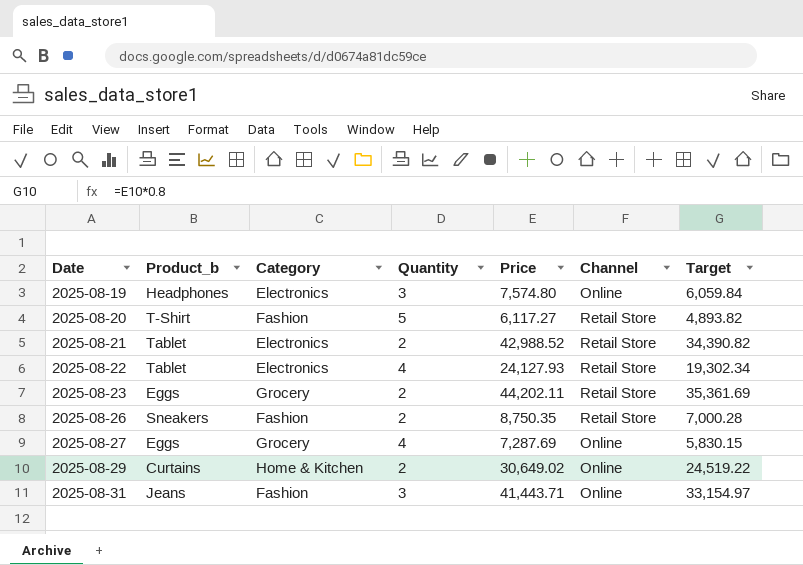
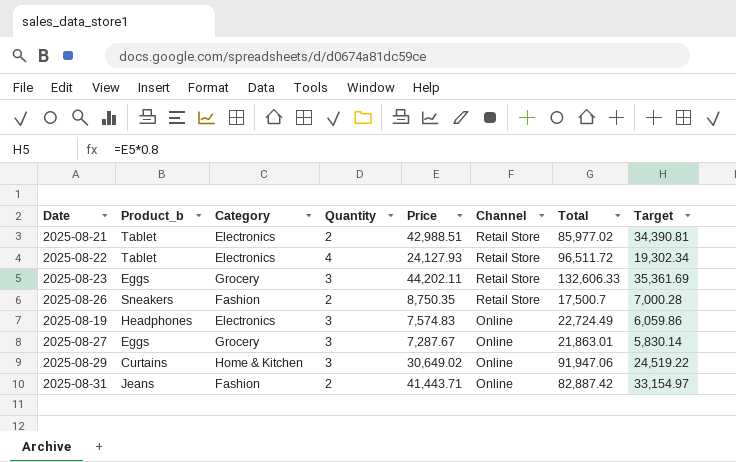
row order: Date ascending -> Channel descending
column Total | formula: none -> [Quantity] * [Price]
row 2025-08-20: T-Shirt | Fashion | 5 | 6,117.27 | Retail Store | 4,893.82 -> none
2025-08-21 | Price: 42,988.52 -> 42,988.51
2025-08-21 | Target: 34,390.82 -> 34,390.81
2025-08-23 | Quantity: 2 -> 3
2025-08-19 | Price: 7,574.80 -> 7,574.83
2025-08-19 | Target: 6,059.84 -> 6,059.86
2025-08-27 | Quantity: 4 -> 3
2025-08-27 | Price: 7,287.69 -> 7,287.67
2025-08-27 | Target: 5,830.15 -> 5,830.14
2025-08-29 | Quantity: 2 -> 3
2025-08-31 | Quantity: 3 -> 2

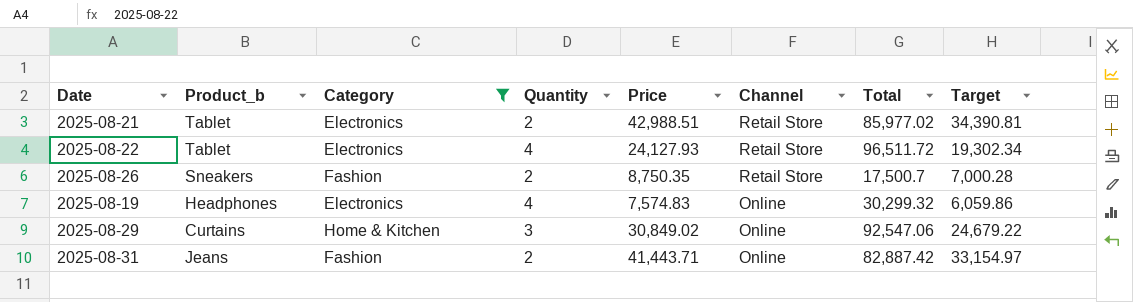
filter: none -> Category != Grocery
2025-08-19 | Quantity: 3 -> 4
2025-08-19 | Total: 22,724.49 -> 30,299.32
2025-08-29 | Price: 30,649.02 -> 30,849.02
2025-08-29 | Total: 91,947.06 -> 92,547.06
2025-08-29 | Target: 24,519.22 -> 24,679.22

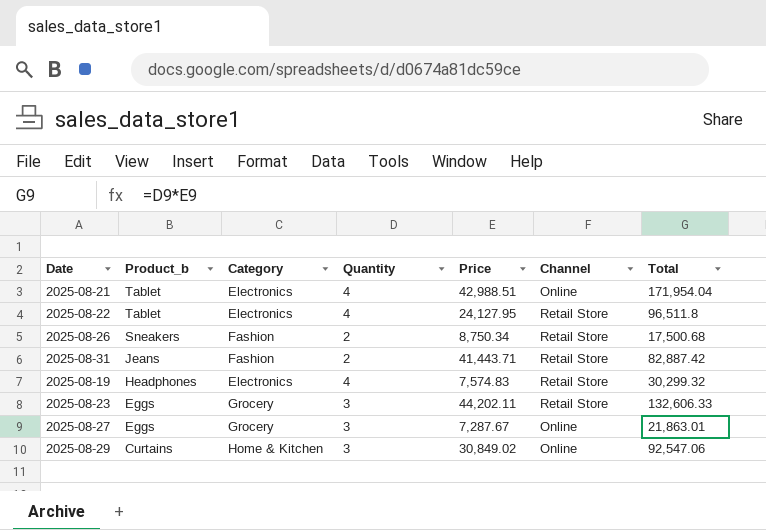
filter: Category != Grocery -> none
row order: Channel descending -> Product_b descending
column Target | formula: [Price] * 0.8 -> none
2025-08-21 | Quantity: 2 -> 4
2025-08-21 | Channel: Retail Store -> Online
2025-08-21 | Total: 85,977.02 -> 171,954.04
2025-08-22 | Price: 24,127.93 -> 24,127.95
2025-08-22 | Total: 96,511.72 -> 96,511.8
2025-08-26 | Price: 8,750.35 -> 8,750.34
2025-08-26 | Total: 17,500.7 -> 17,500.68
2025-08-31 | Channel: Online -> Retail Store
2025-08-19 | Channel: Online -> Retail Store

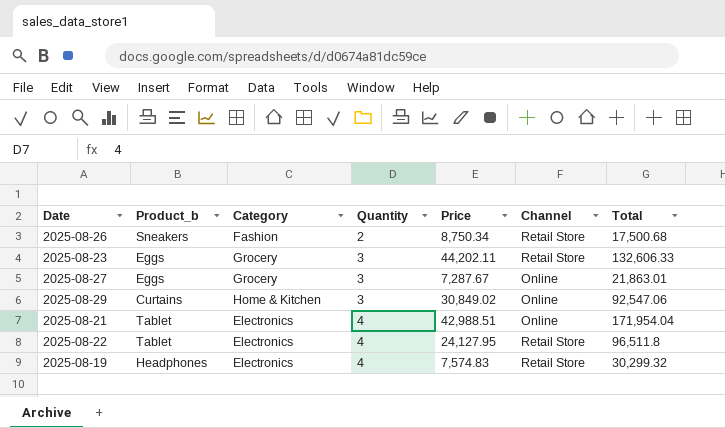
row order: Product_b descending -> Quantity ascending
row 2025-08-31: Jeans | Fashion | 2 | 41,443.71 | Retail Store | 82,887.42 -> none

